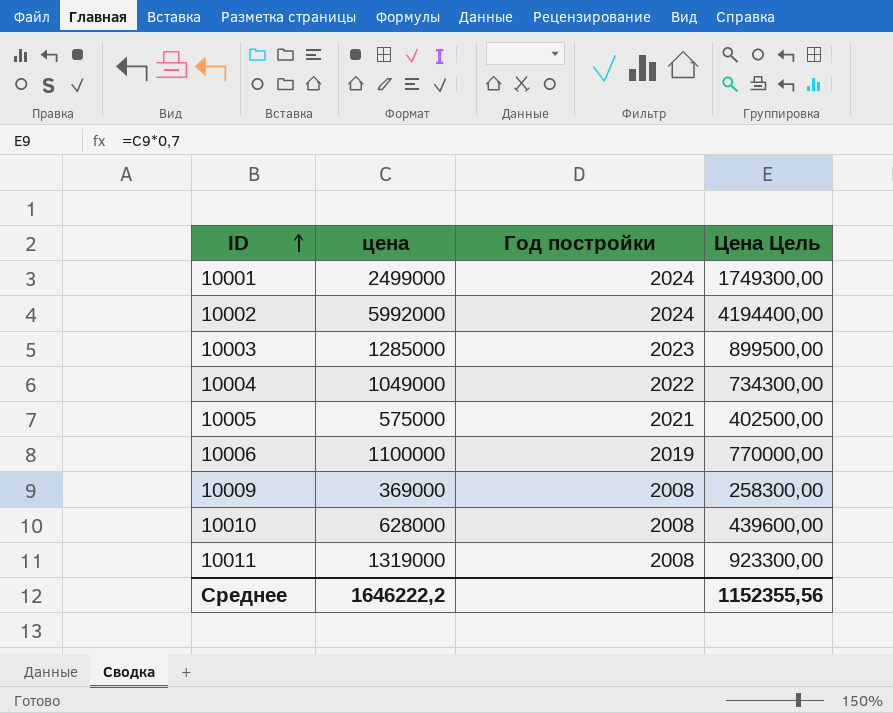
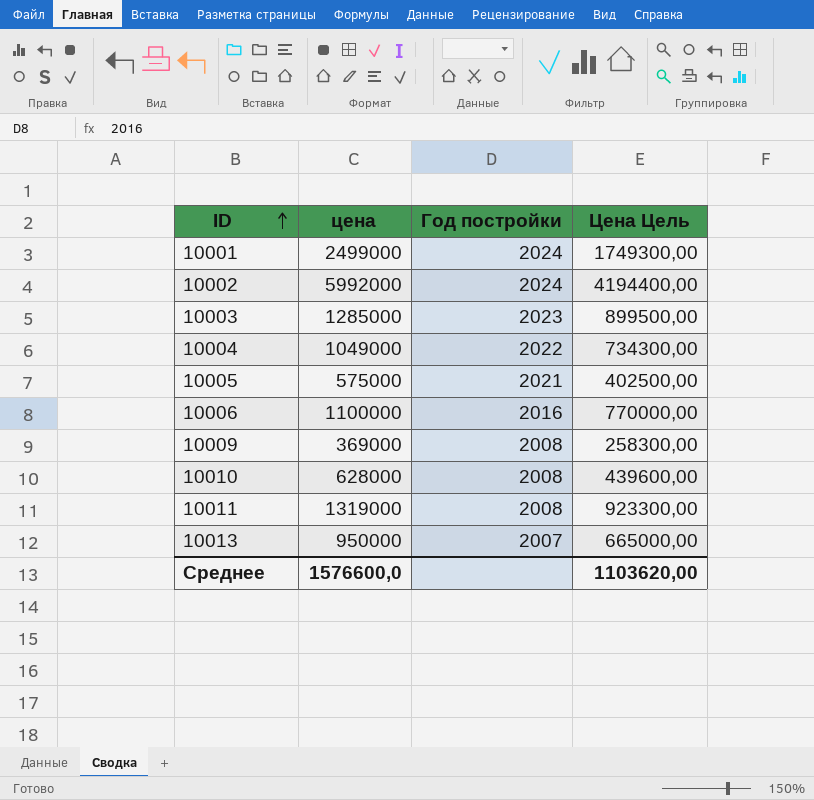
10006 | Год постройки: 2019 -> 2016
row 10013: none -> 950000 | 2007 | 665000,00
Среднее | цена: 1646222,2 -> 1576600,0
Среднее | Цена Цель: 1152355,56 -> 1103620,00

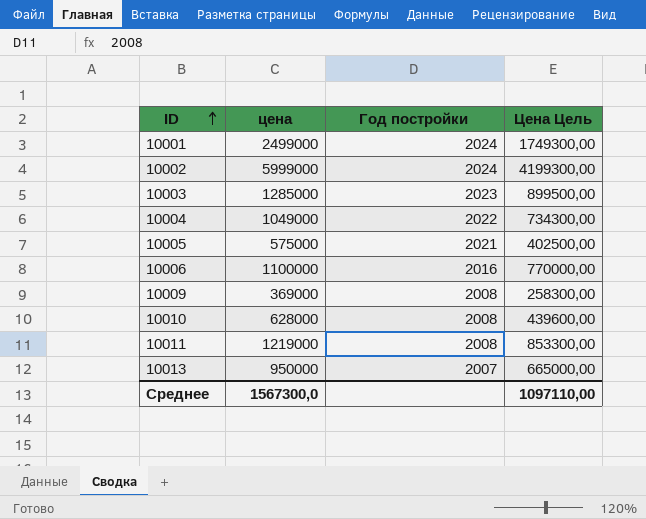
10002 | цена: 5992000 -> 5999000
10002 | Цена Цель: 4194400,00 -> 4199300,00
10011 | цена: 1319000 -> 1219000
10011 | Цена Цель: 923300,00 -> 853300,00
Среднее | цена: 1576600,0 -> 1567300,0
Среднее | Цена Цель: 1103620,00 -> 1097110,00

